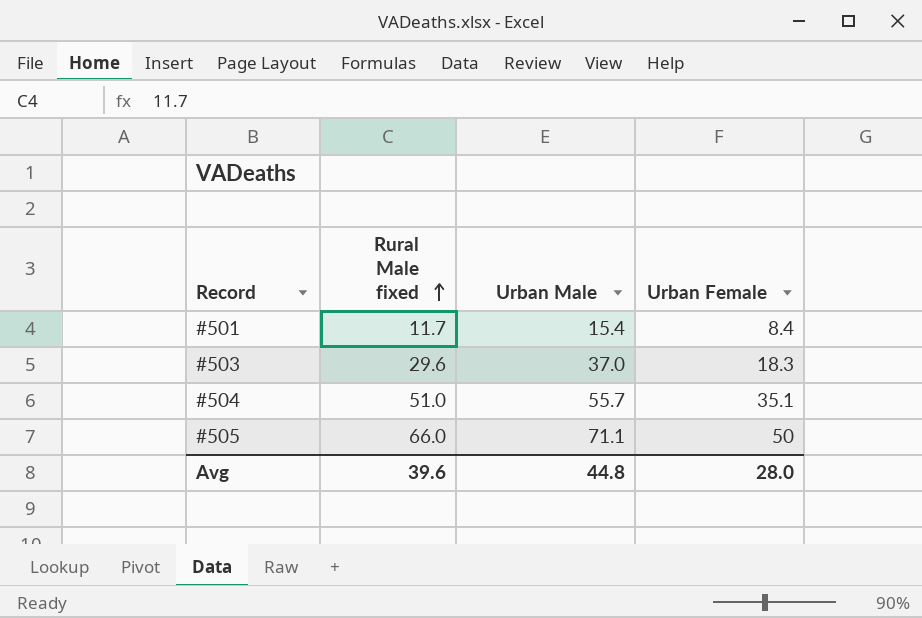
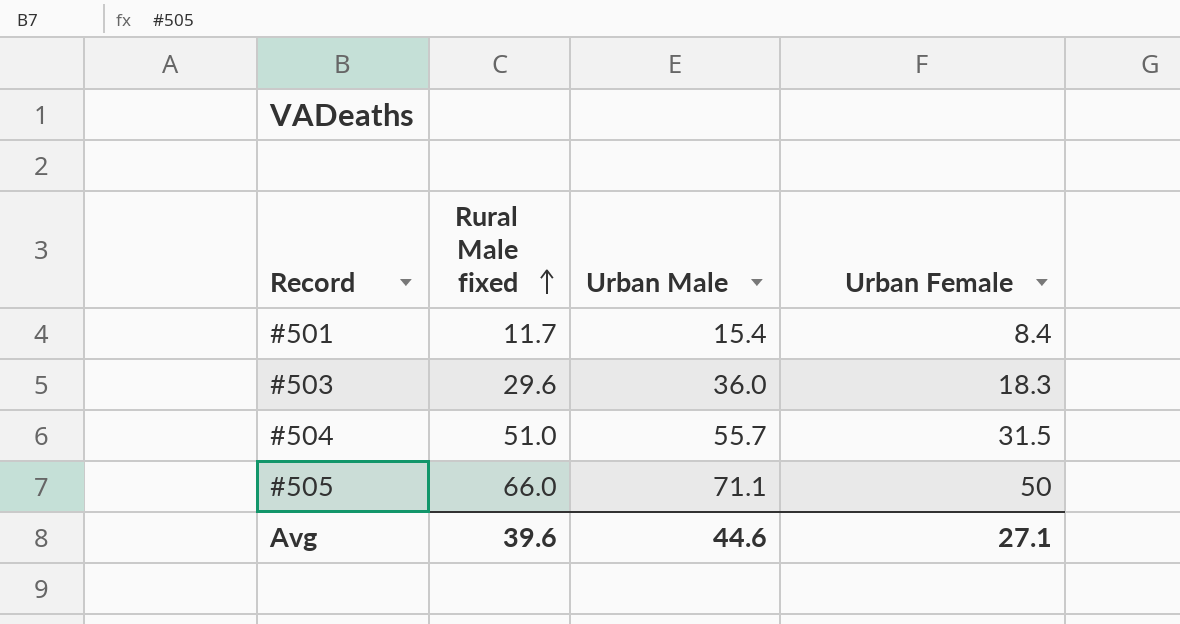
#503 | Urban Male: 37.0 -> 36.0
#504 | Urban Female: 35.1 -> 31.5
Avg | Urban Male: 44.8 -> 44.6
Avg | Urban Female: 28.0 -> 27.1

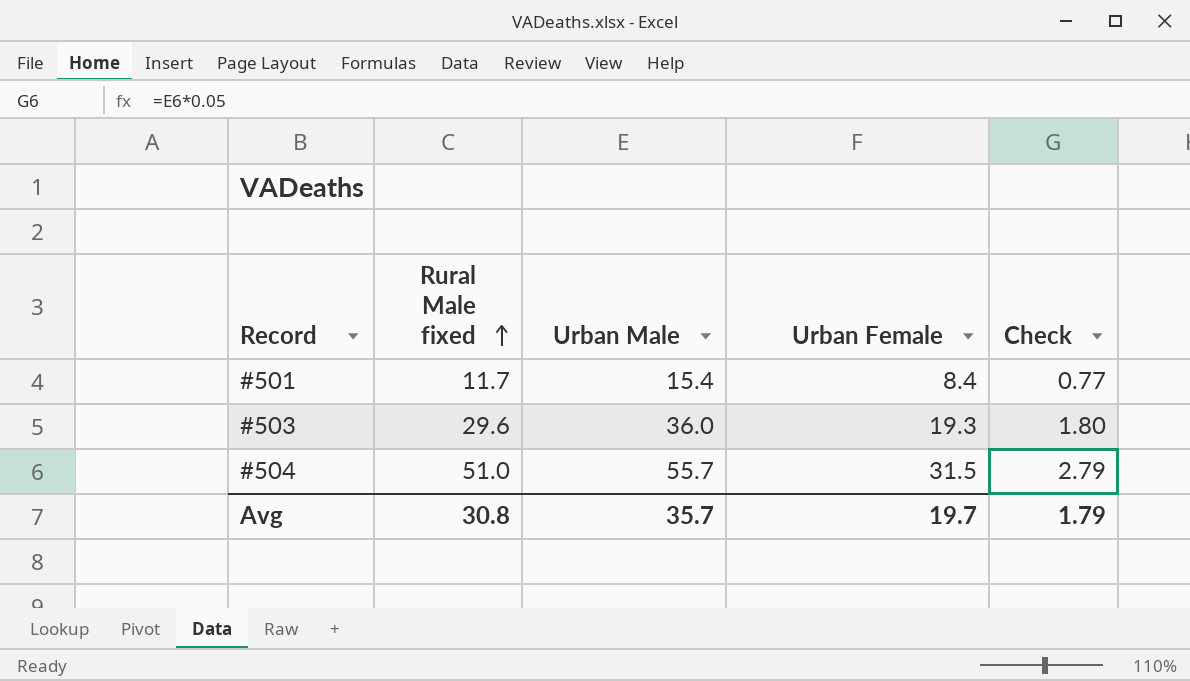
column Check | formula: none -> [Urban Male] * 0.05
row #505: 66.0 | 71.1 | 50 -> none
#503 | Urban Female: 18.3 -> 19.3
Avg | Rural Male fixed: 39.6 -> 30.8
Avg | Urban Male: 44.6 -> 35.7
Avg | Urban Female: 27.1 -> 19.7

